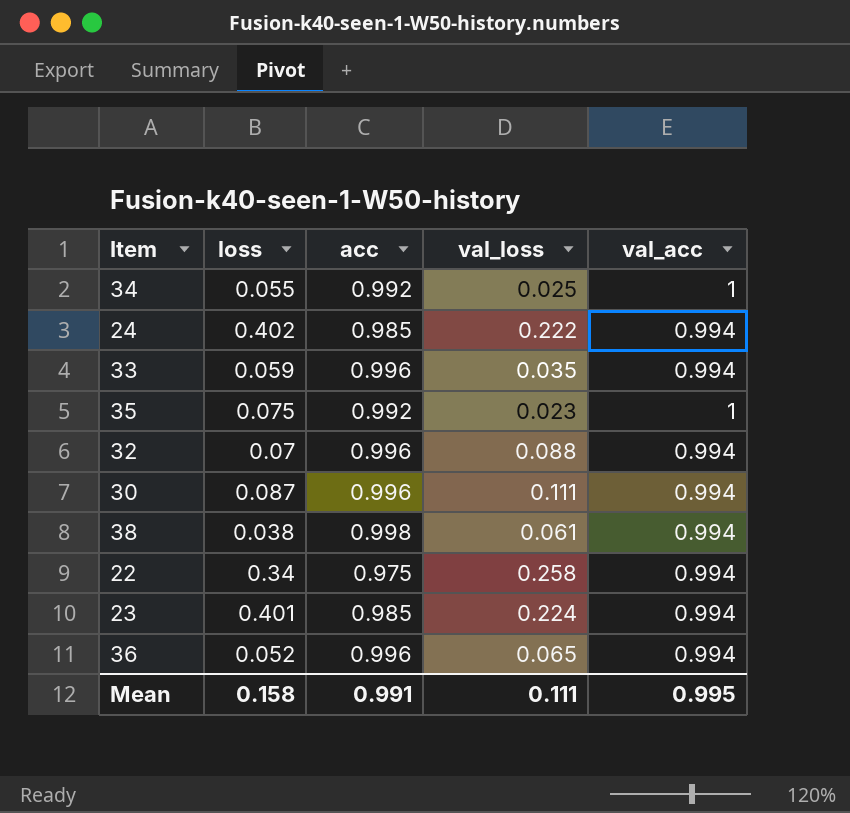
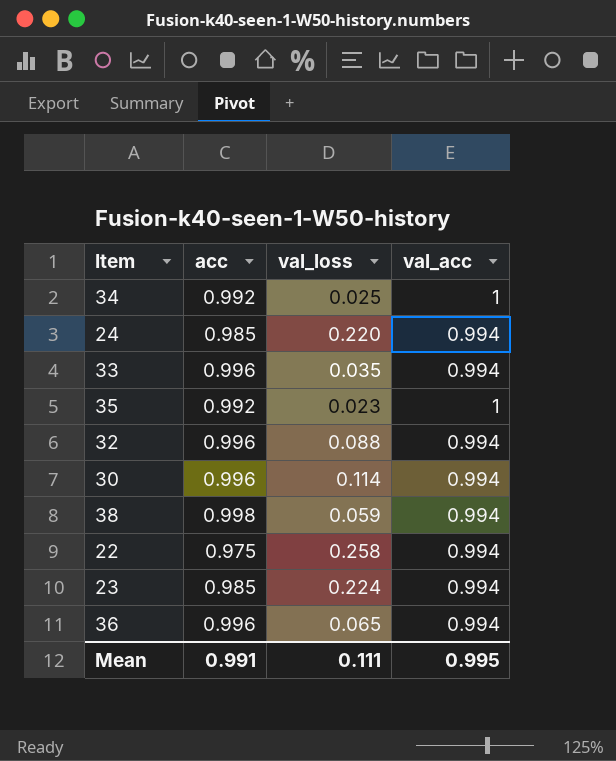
column loss | position: 2 -> none
24 | val_loss: 0.222 -> 0.220
30 | val_loss: 0.111 -> 0.114
38 | val_loss: 0.061 -> 0.059

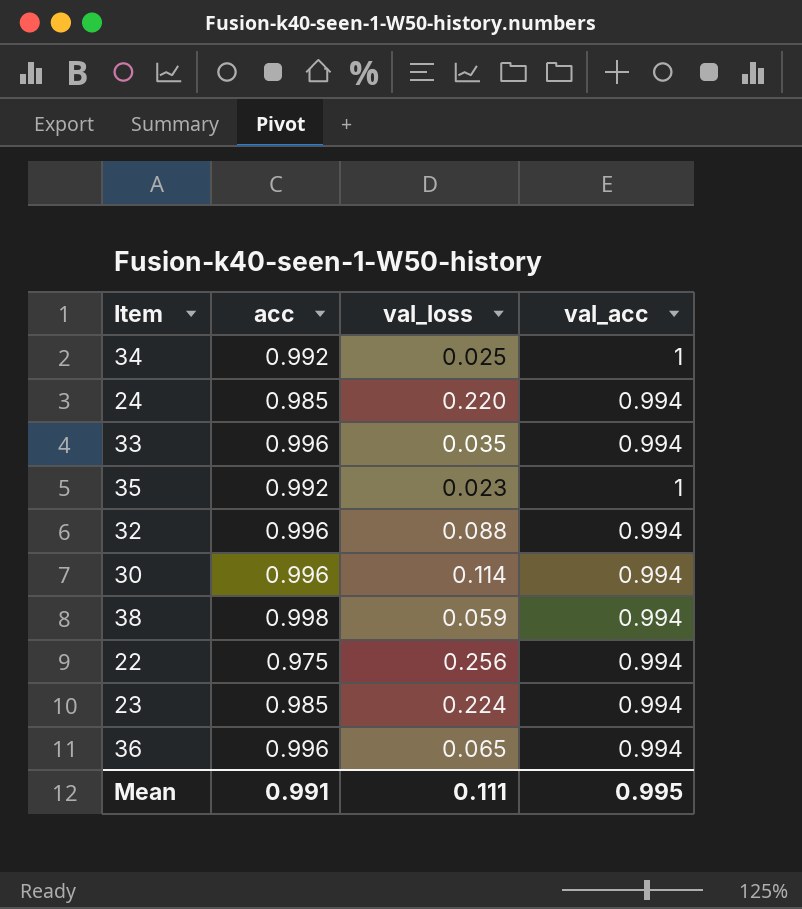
22 | val_loss: 0.258 -> 0.256

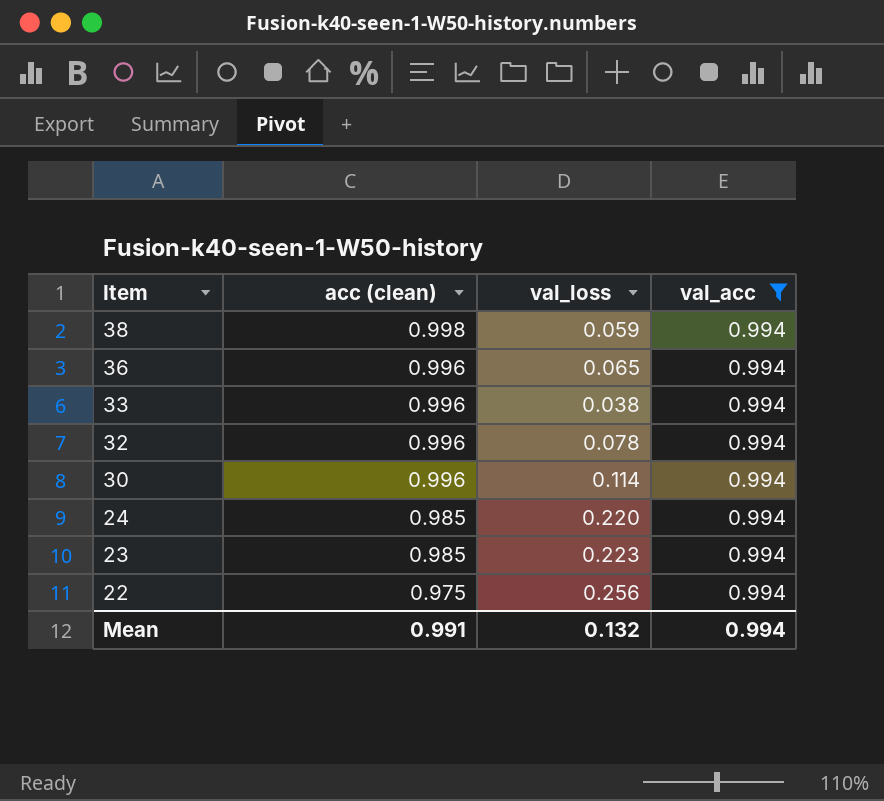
filter: none -> val_acc = 0.994
row order: none -> Item descending
column name: acc -> acc (clean)
33 | val_loss: 0.035 -> 0.038
32 | val_loss: 0.088 -> 0.078
23 | val_loss: 0.224 -> 0.223
Mean | val_loss: 0.111 -> 0.132
Mean | val_acc: 0.995 -> 0.994

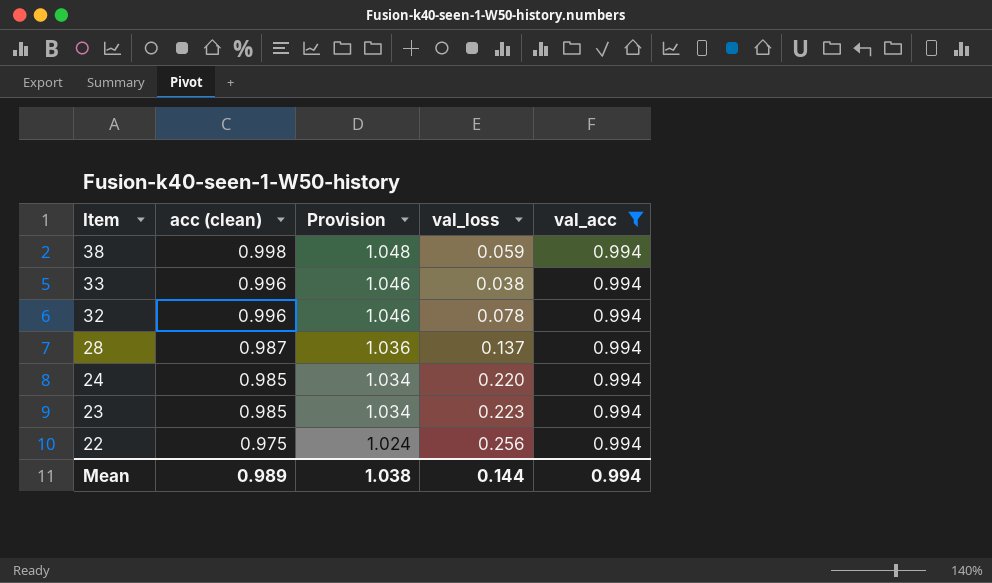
column Provision | formula: none -> [acc (clean)] * 1.05
row 36: 0.996 | 0.065 | 0.994 -> none
row 30: 0.996 | 0.114 | 0.994 -> none
row 28: none -> 0.987 | 1.036 | 0.137 | 0.994
Mean | acc (clean): 0.991 -> 0.989
Mean | val_loss: 0.132 -> 0.144

